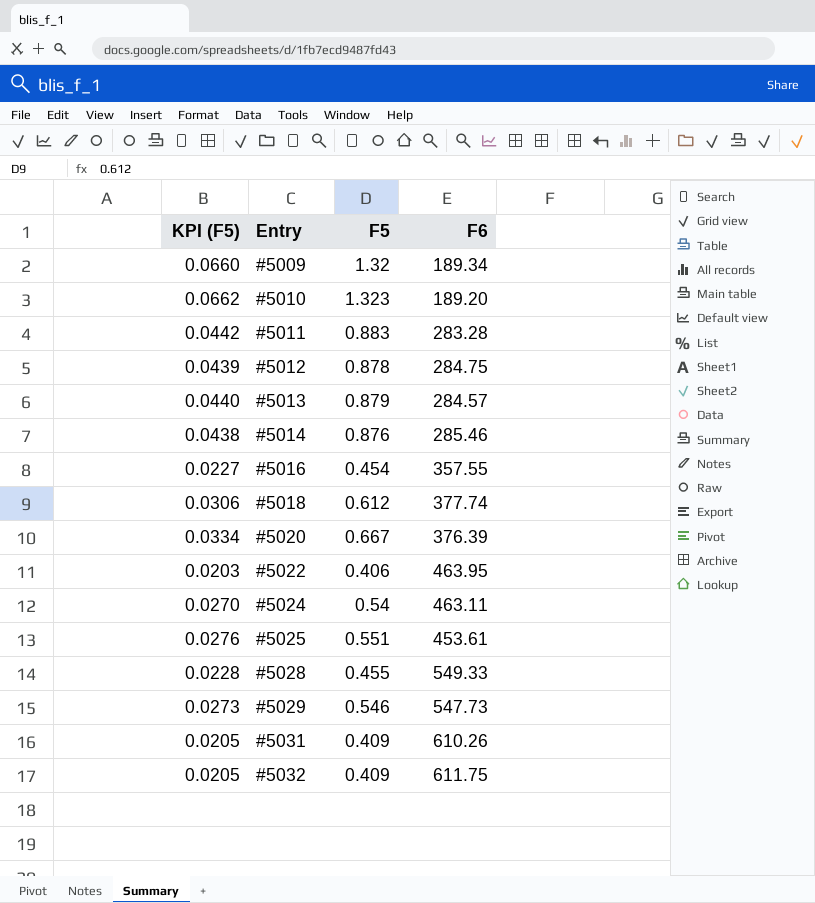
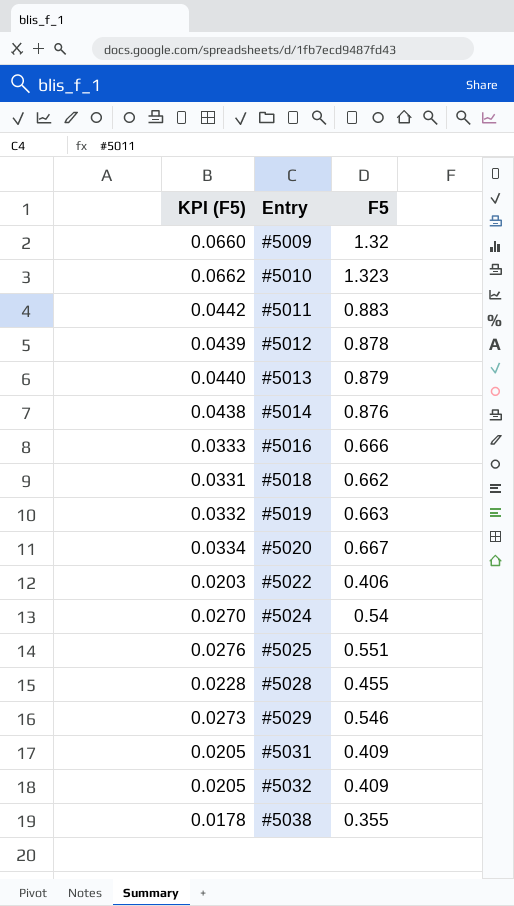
column F6 | position: 4 -> none
#5016 | KPI (F5): 0.0227 -> 0.0333
#5016 | F5: 0.454 -> 0.666
#5018 | KPI (F5): 0.0306 -> 0.0331
#5018 | F5: 0.612 -> 0.662
row #5019: none -> 0.0332 | 0.663
row #5038: none -> 0.0178 | 0.355

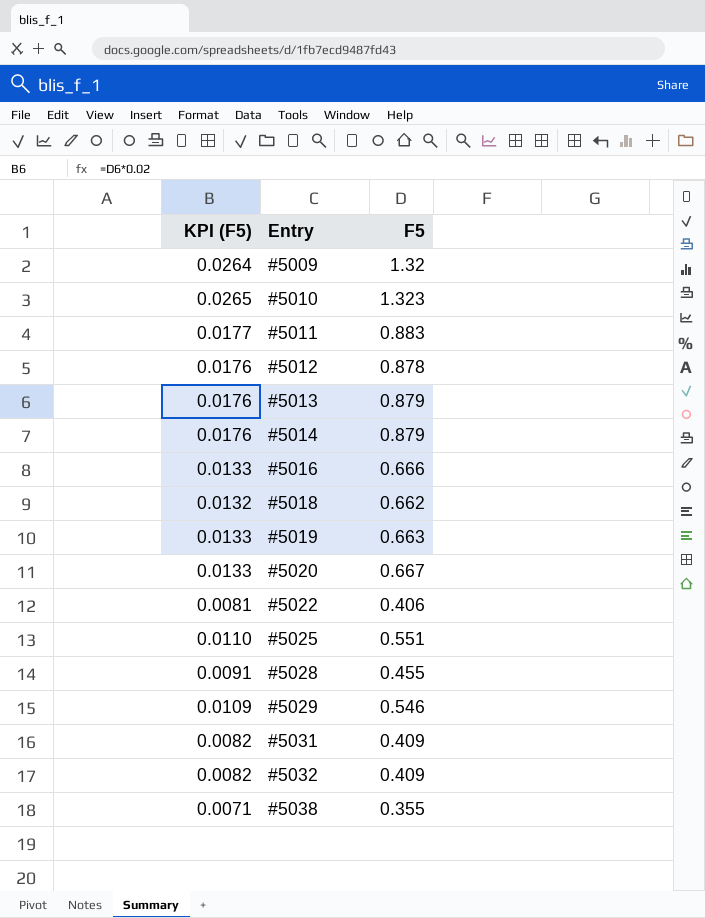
column KPI (F5) | formula: [F5] * 0.05 -> [F5] * 0.02
row #5024: 0.0270 | 0.54 -> none
#5014 | F5: 0.876 -> 0.879

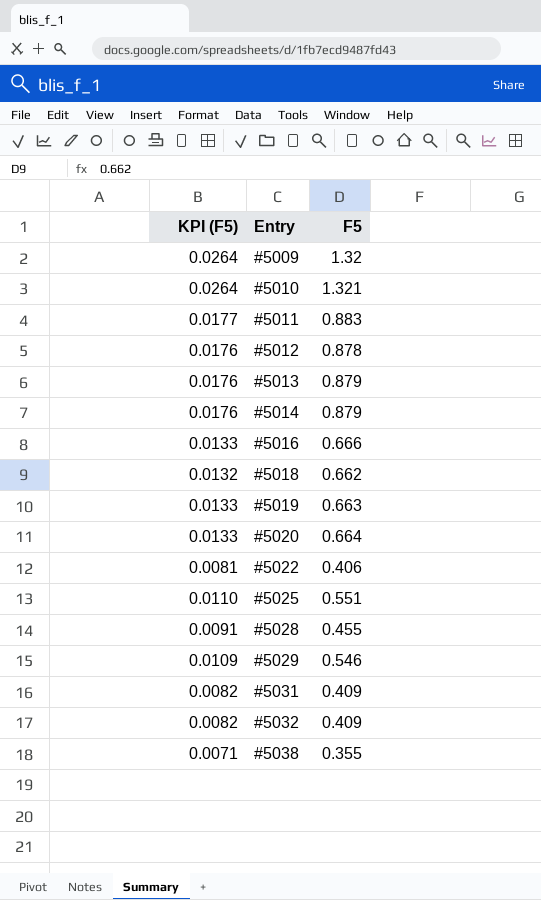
#5010 | KPI (F5): 0.0265 -> 0.0264
#5010 | F5: 1.323 -> 1.321
#5020 | F5: 0.667 -> 0.664

